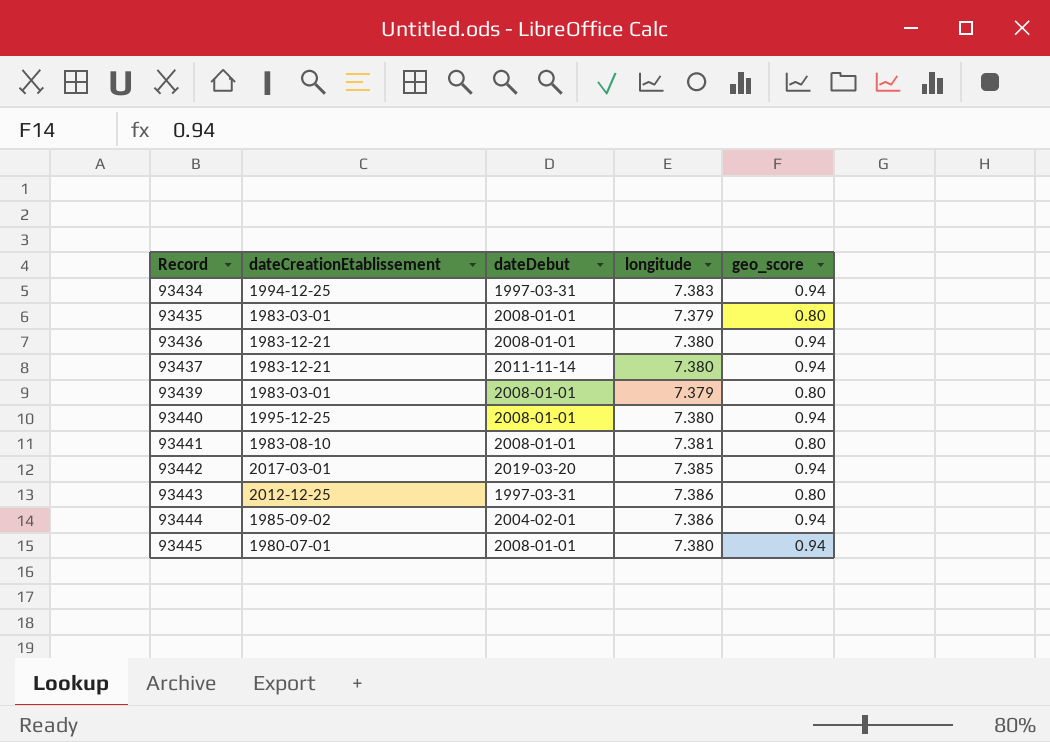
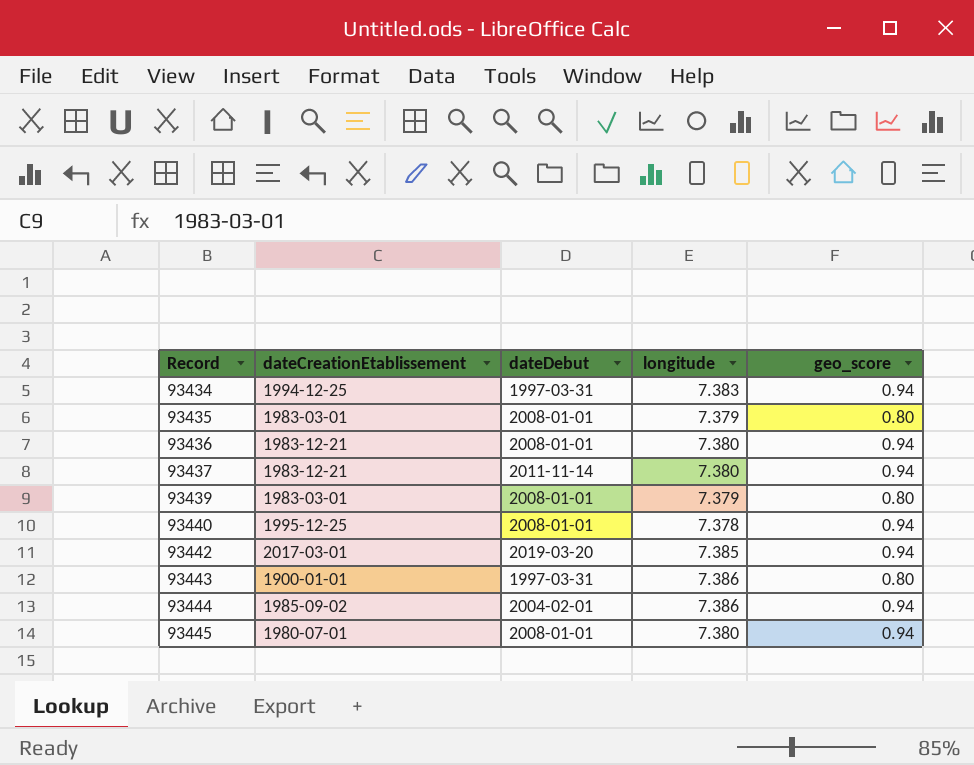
row 93441: 1983-08-10 | 2008-01-01 | 7.381 | 0.80 -> none
93440 | longitude: 7.380 -> 7.378
93443 | dateCreationEtablissement: 2012-12-25 -> 1900-01-01

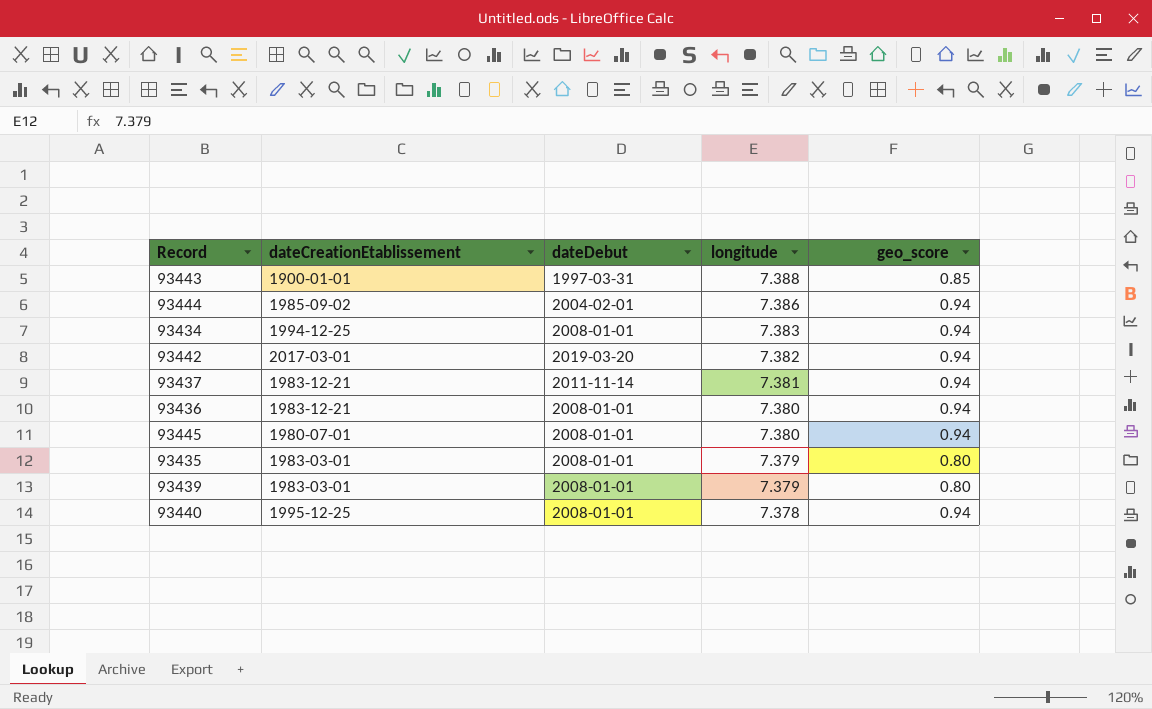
row order: Record ascending -> longitude descending
93443 | longitude: 7.386 -> 7.388
93443 | geo_score: 0.80 -> 0.85
93434 | dateDebut: 1997-03-31 -> 2008-01-01
93442 | longitude: 7.385 -> 7.382
93437 | longitude: 7.380 -> 7.381

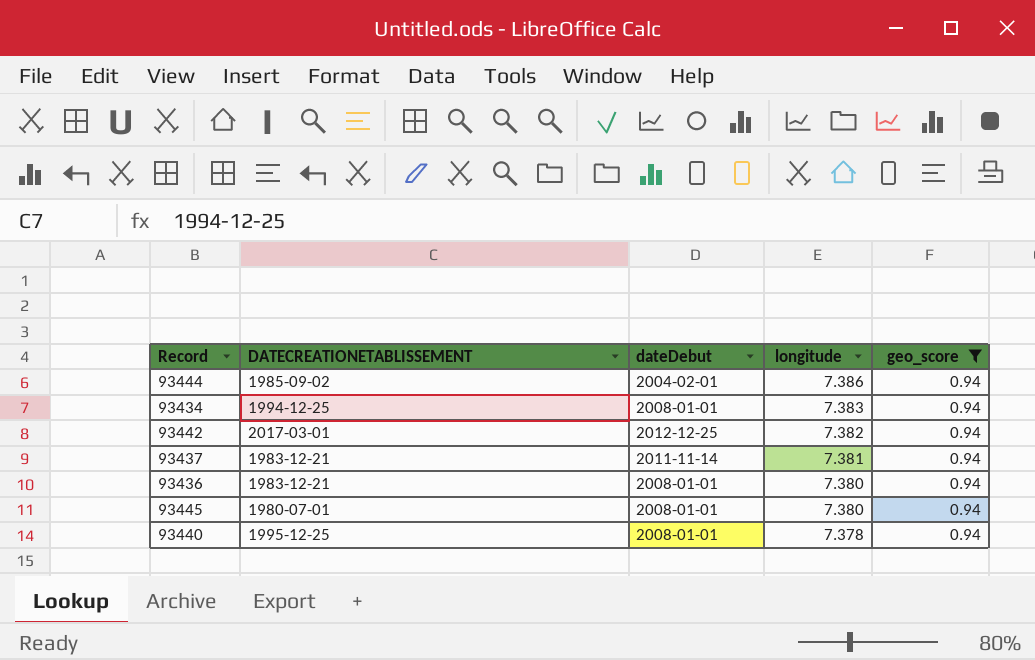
filter: none -> geo_score = 0.94
column name: dateCreationEtablissement -> DATECREATIONETABLISSEMENT
93442 | dateDebut: 2019-03-20 -> 2012-12-25

